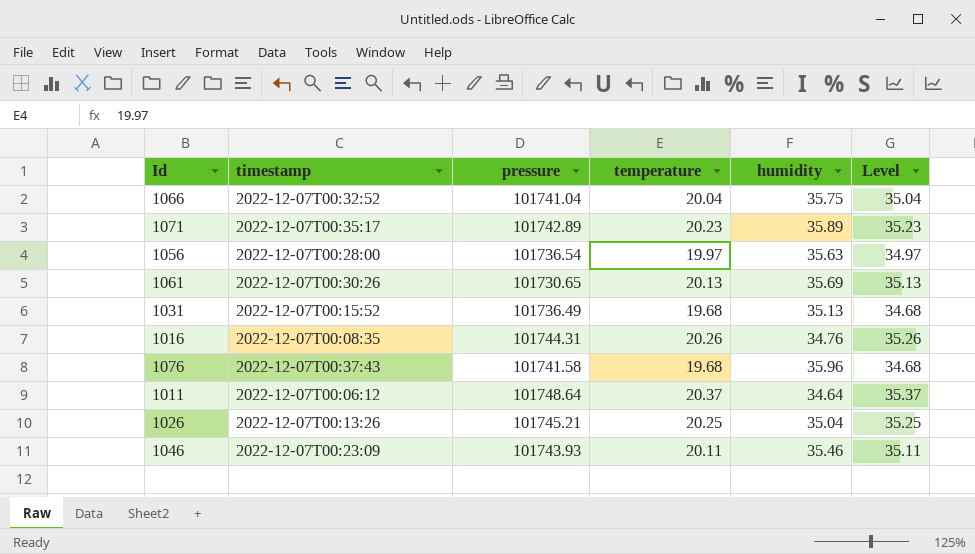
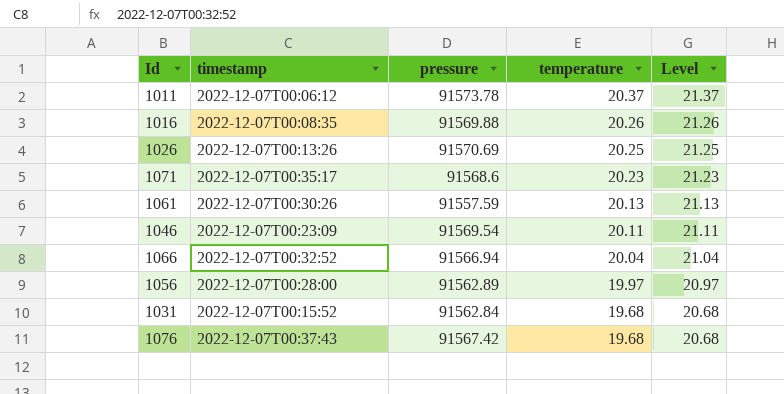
row order: none -> temperature descending
column humidity | position: 5 -> none
column Level | formula: [temperature] + 15 -> [temperature] + 1
1011 | pressure: 101748.64 -> 91573.78
1016 | pressure: 101744.31 -> 91569.88
1026 | pressure: 101745.21 -> 91570.69
1071 | pressure: 101742.89 -> 91568.6
1061 | pressure: 101730.65 -> 91557.59
1046 | pressure: 101743.93 -> 91569.54
1066 | pressure: 101741.04 -> 91566.94
1056 | pressure: 101736.54 -> 91562.89
1031 | pressure: 101736.49 -> 91562.84
1076 | pressure: 101741.58 -> 91567.42

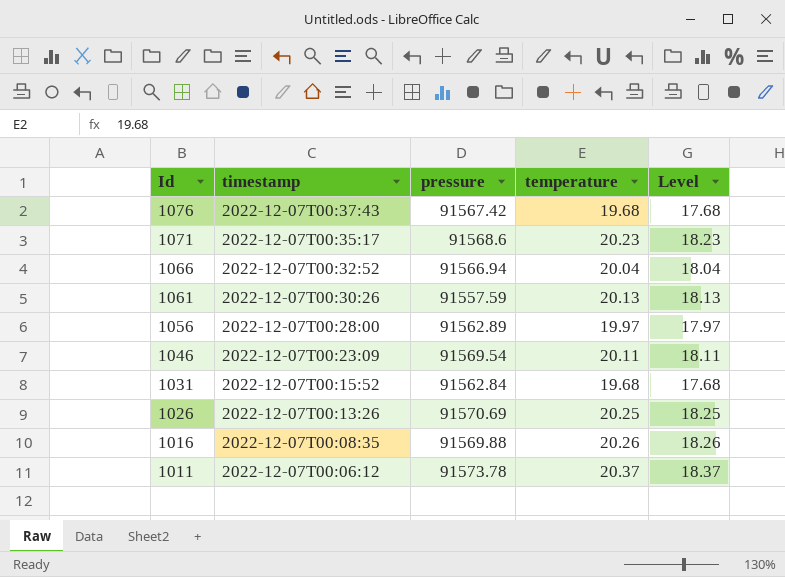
row order: temperature descending -> Id descending
column Level | formula: [temperature] + 1 -> [temperature] - 2

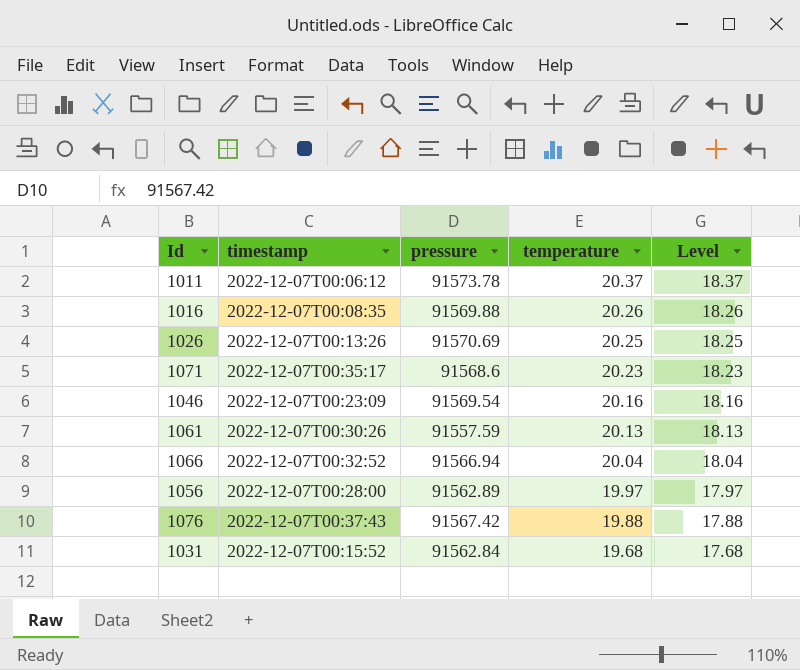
row order: Id descending -> temperature descending
1046 | temperature: 20.11 -> 20.16
1046 | Level: 18.11 -> 18.16
1076 | temperature: 19.68 -> 19.88
1076 | Level: 17.68 -> 17.88

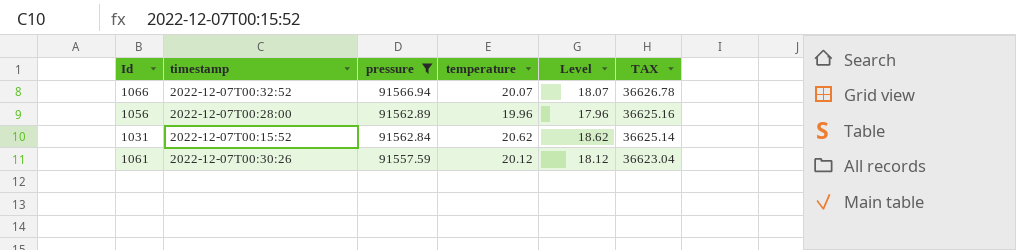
filter: none -> pressure <= 91566.94
row order: temperature descending -> pressure descending
column TAX | formula: none -> [pressure] * 0.4
1066 | temperature: 20.04 -> 20.07
1066 | Level: 18.04 -> 18.07
1056 | temperature: 19.97 -> 19.96
1056 | Level: 17.97 -> 17.96
1031 | temperature: 19.68 -> 20.62
1031 | Level: 17.68 -> 18.62
1061 | temperature: 20.13 -> 20.12
1061 | Level: 18.13 -> 18.12

